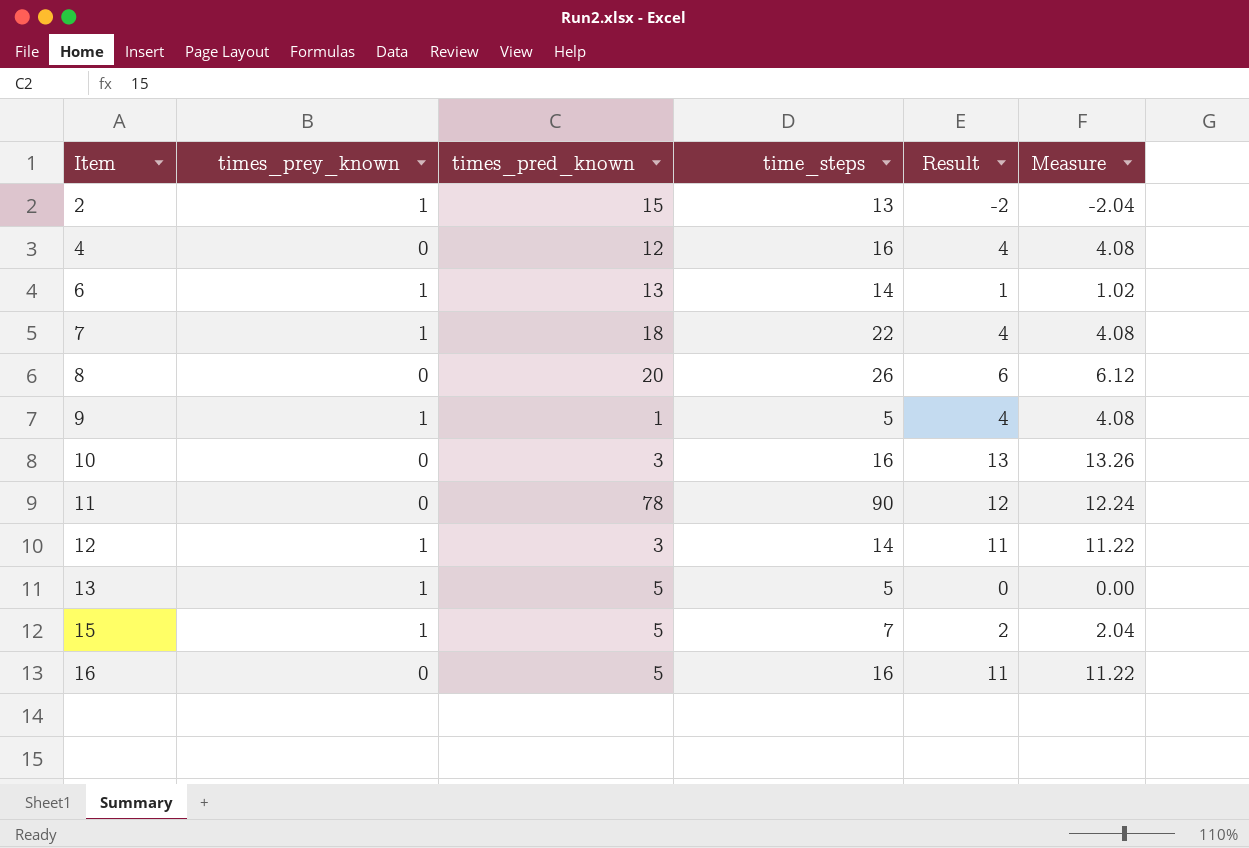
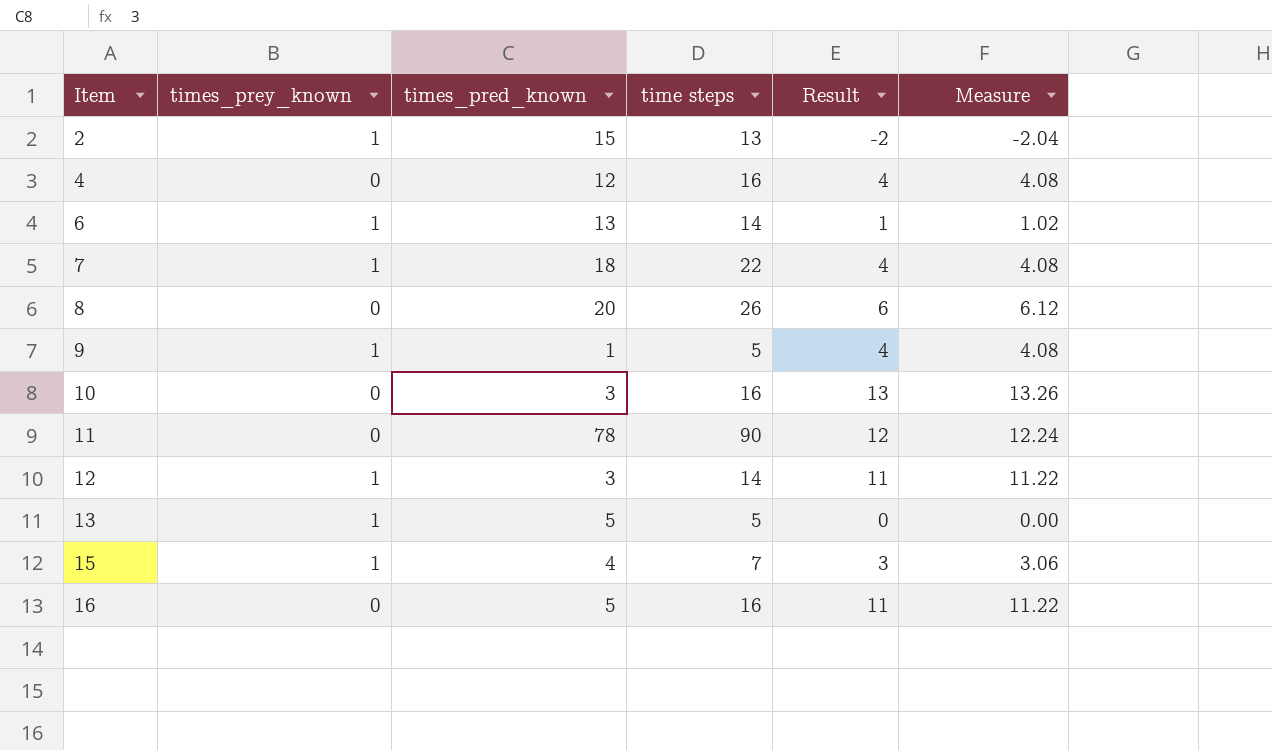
column name: time_steps -> time steps
15 | times_pred_known: 5 -> 4
15 | Result: 2 -> 3
15 | Measure: 2.04 -> 3.06

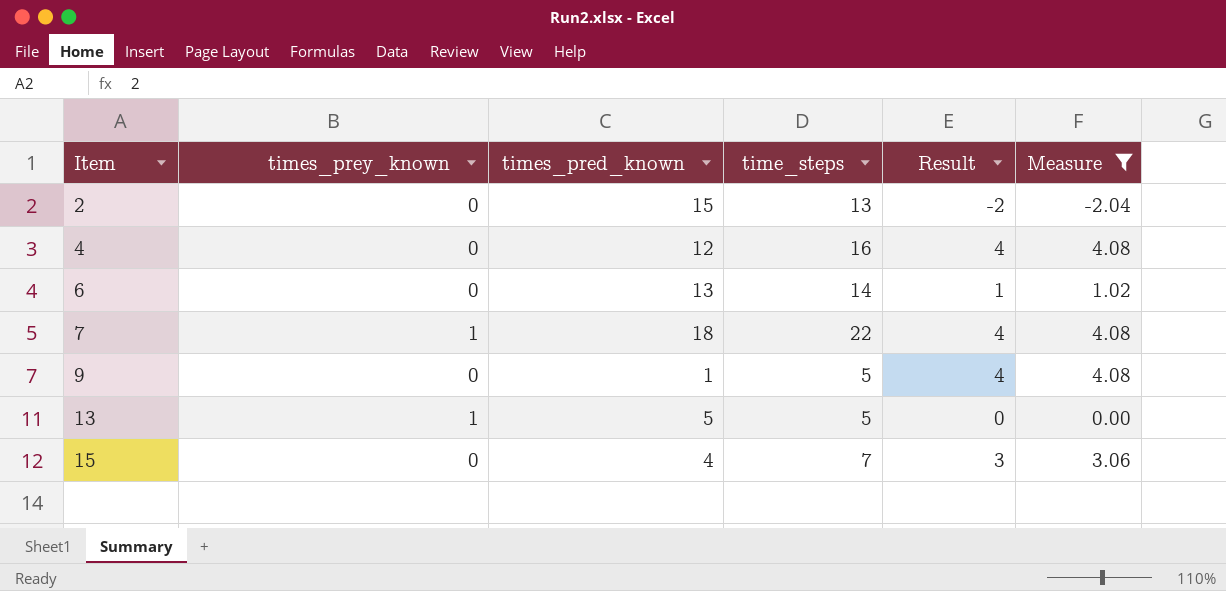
filter: none -> Measure <= 4.08
column name: time steps -> time_steps
2 | times_prey_known: 1 -> 0
6 | times_prey_known: 1 -> 0
9 | times_prey_known: 1 -> 0
15 | times_prey_known: 1 -> 0

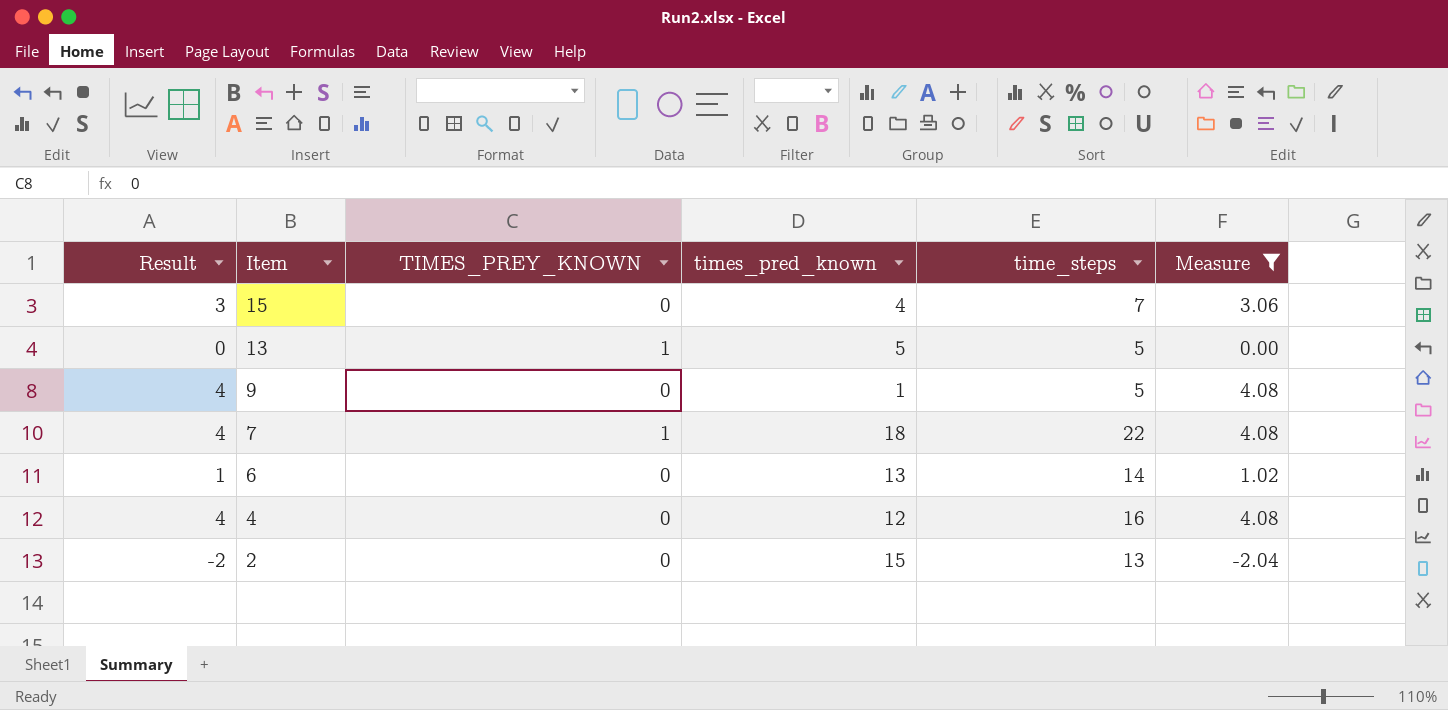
row order: Item ascending -> Item descending
column Result | position: 5 -> 1
column name: times_prey_known -> TIMES_PREY_KNOWN

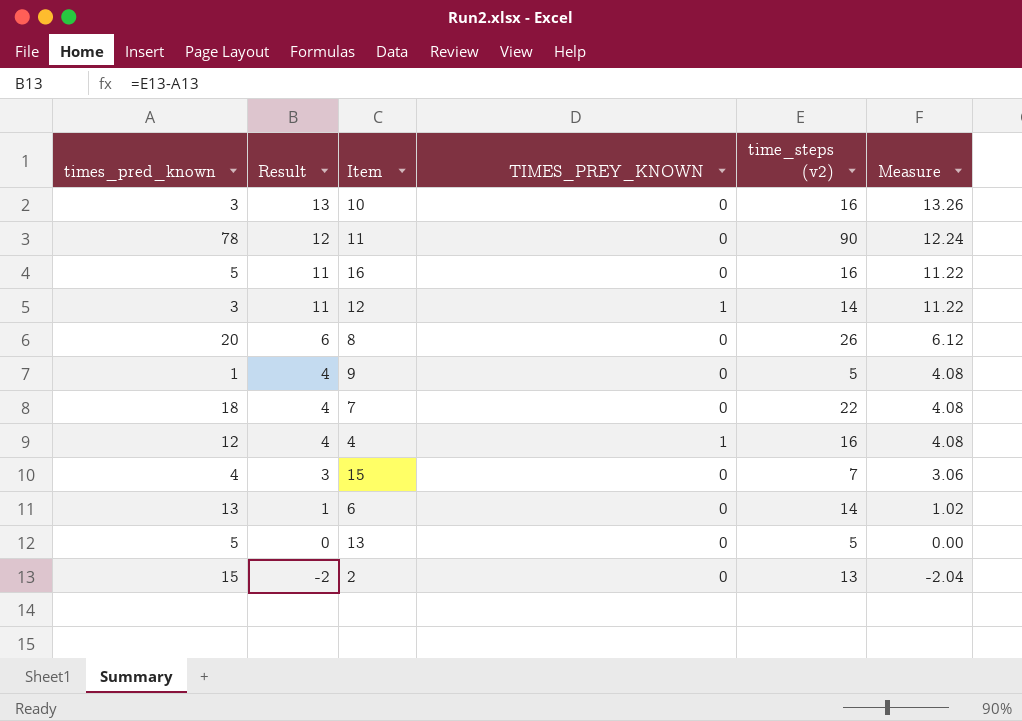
filter: Measure <= 4.08 -> none
row order: Item descending -> Result descending
column times_pred_known | position: 4 -> 1
column name: time_steps -> time_steps (v2)
7 | TIMES_PREY_KNOWN: 1 -> 0
4 | TIMES_PREY_KNOWN: 0 -> 1
13 | TIMES_PREY_KNOWN: 1 -> 0

